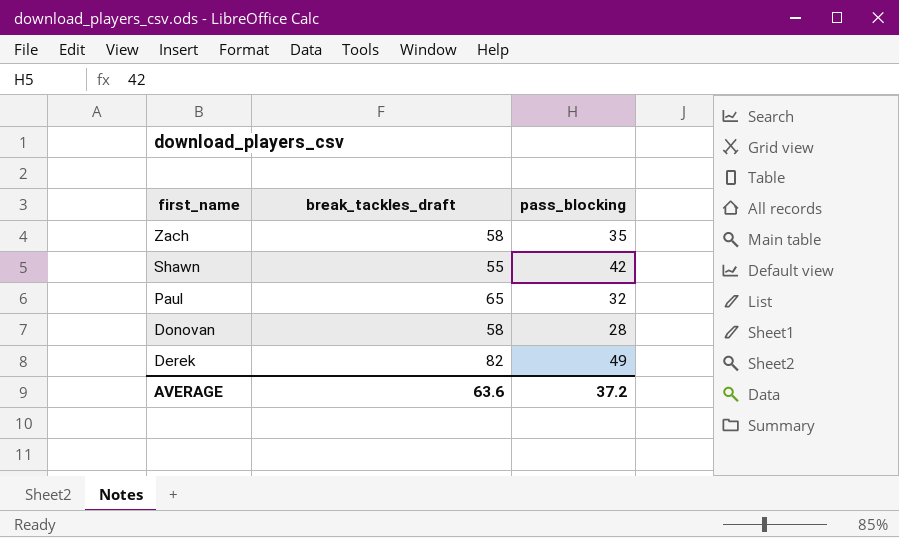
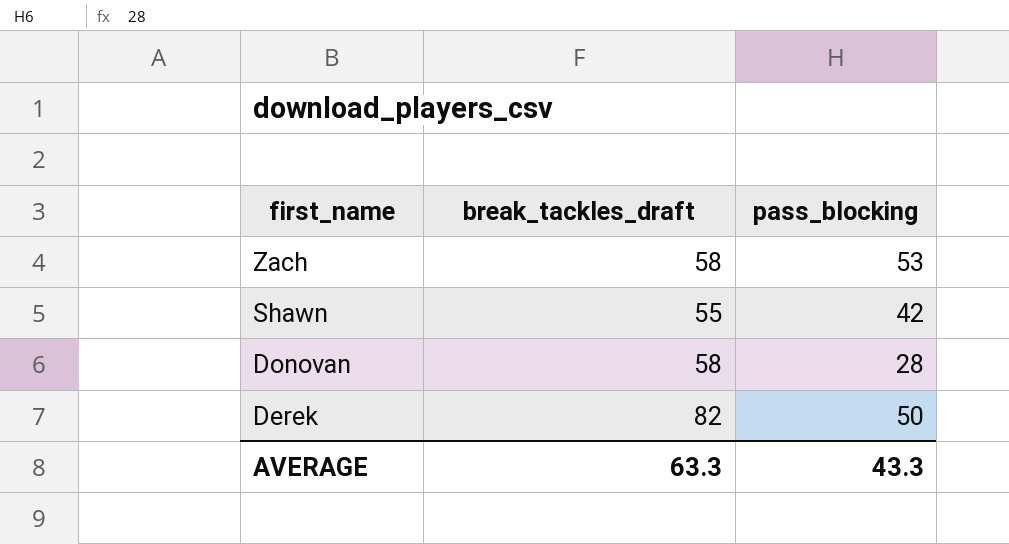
row Paul: 65 | 32 -> none
Zach | pass_blocking: 35 -> 53
Derek | pass_blocking: 49 -> 50
AVERAGE | break_tackles_draft: 63.6 -> 63.3
AVERAGE | pass_blocking: 37.2 -> 43.3

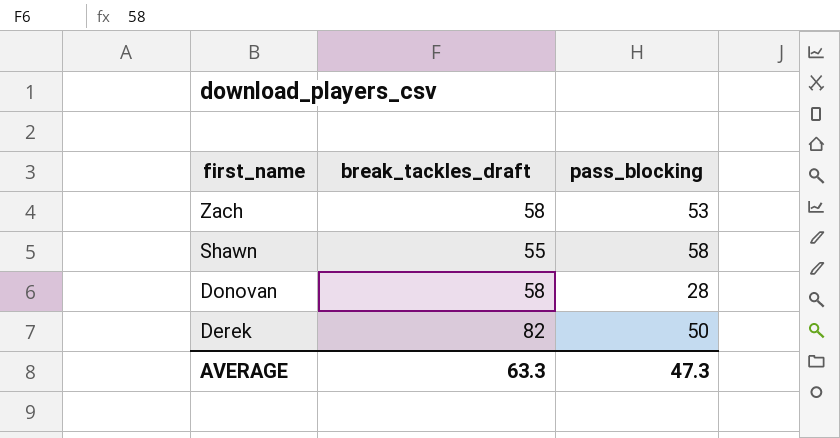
Shawn | pass_blocking: 42 -> 58
AVERAGE | pass_blocking: 43.3 -> 47.3

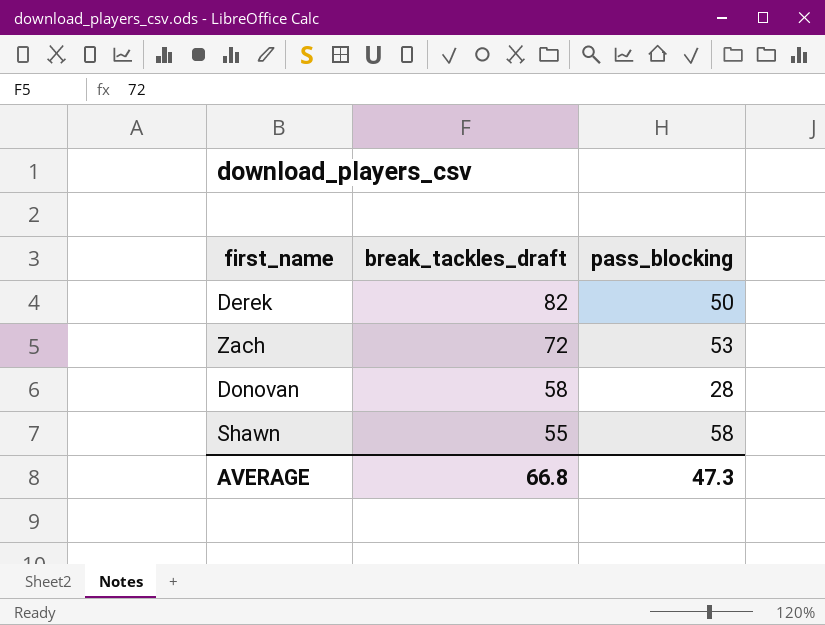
row order: first_name descending -> break_tackles_draft descending
Zach | break_tackles_draft: 58 -> 72
AVERAGE | break_tackles_draft: 63.3 -> 66.8

